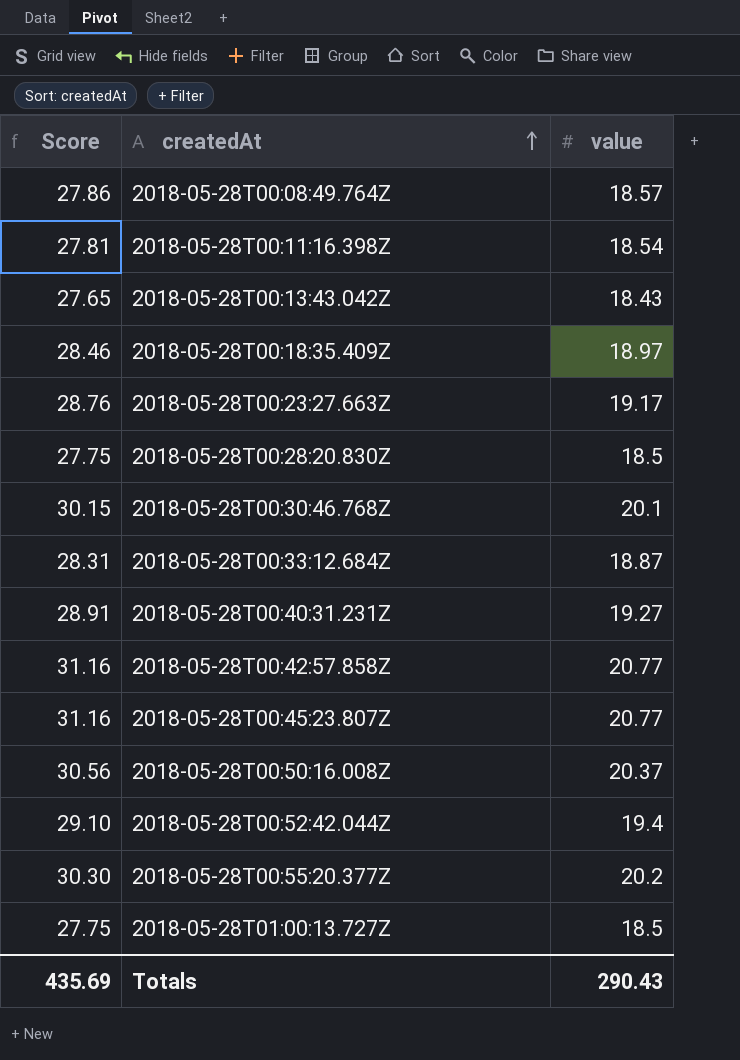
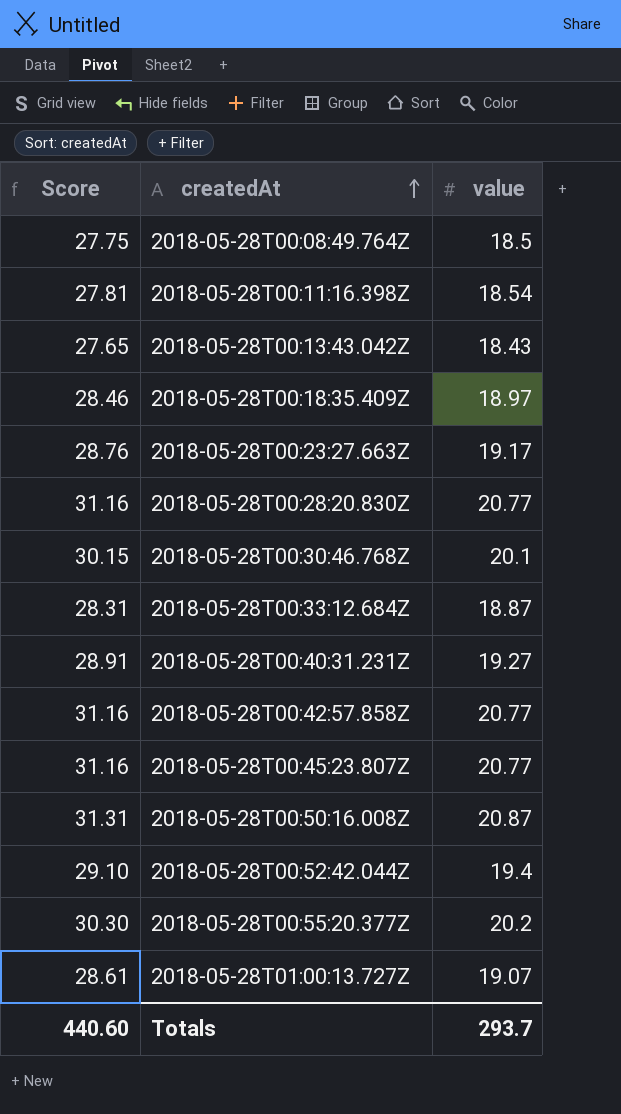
2018-05-28T00:08:49.764Z | Score: 27.86 -> 27.75
2018-05-28T00:08:49.764Z | value: 18.57 -> 18.5
2018-05-28T00:28:20.830Z | Score: 27.75 -> 31.16
2018-05-28T00:28:20.830Z | value: 18.5 -> 20.77
2018-05-28T00:50:16.008Z | Score: 30.56 -> 31.31
2018-05-28T00:50:16.008Z | value: 20.37 -> 20.87
2018-05-28T01:00:13.727Z | Score: 27.75 -> 28.61
2018-05-28T01:00:13.727Z | value: 18.5 -> 19.07
Totals | Score: 435.69 -> 440.60
Totals | value: 290.43 -> 293.7

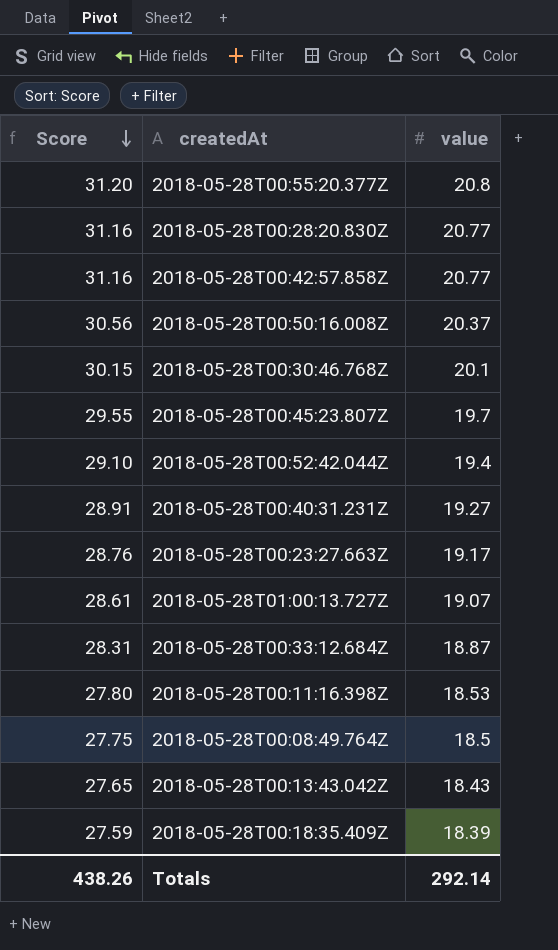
row order: createdAt ascending -> Score descending
2018-05-28T00:55:20.377Z | Score: 30.30 -> 31.20
2018-05-28T00:55:20.377Z | value: 20.2 -> 20.8
2018-05-28T00:50:16.008Z | Score: 31.31 -> 30.56
2018-05-28T00:50:16.008Z | value: 20.87 -> 20.37
2018-05-28T00:45:23.807Z | Score: 31.16 -> 29.55
2018-05-28T00:45:23.807Z | value: 20.77 -> 19.7
2018-05-28T00:11:16.398Z | Score: 27.81 -> 27.80
2018-05-28T00:11:16.398Z | value: 18.54 -> 18.53
2018-05-28T00:18:35.409Z | Score: 28.46 -> 27.59
2018-05-28T00:18:35.409Z | value: 18.97 -> 18.39
Totals | Score: 440.60 -> 438.26
Totals | value: 293.7 -> 292.14

